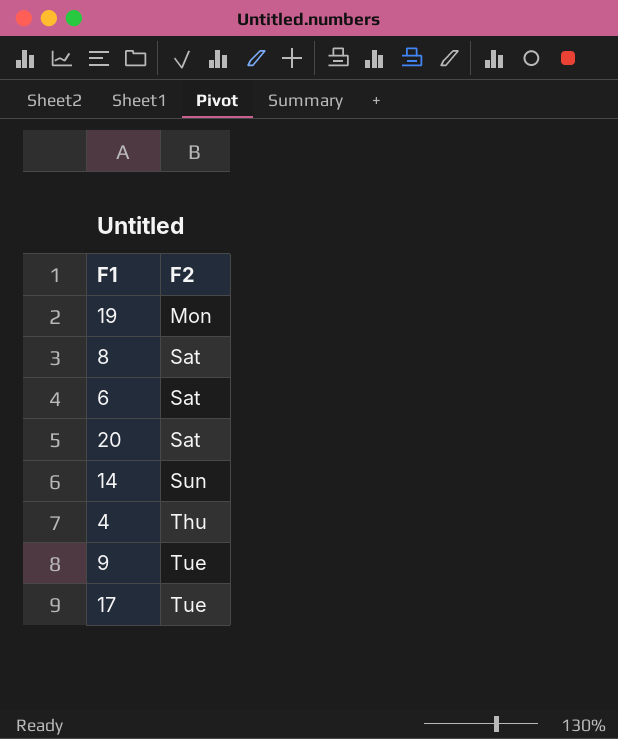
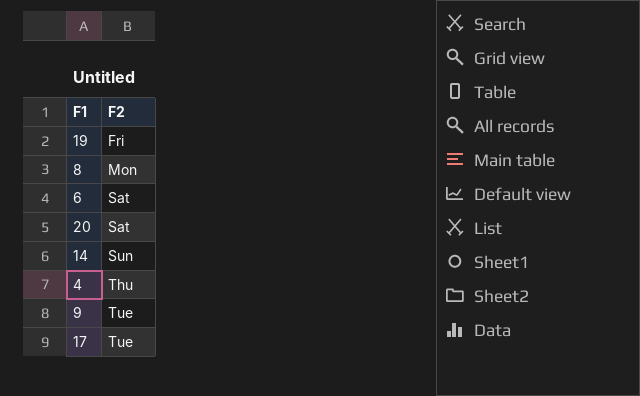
19 | F2: Mon -> Fri
8 | F2: Sat -> Mon

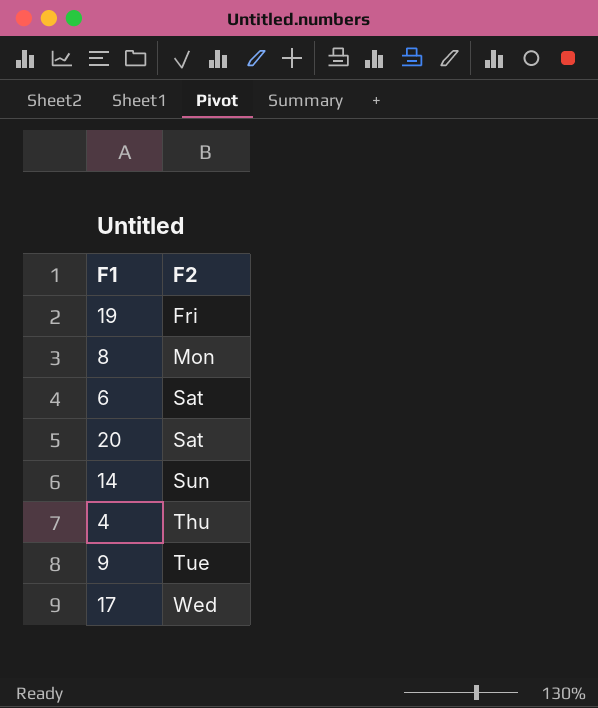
17 | F2: Tue -> Wed

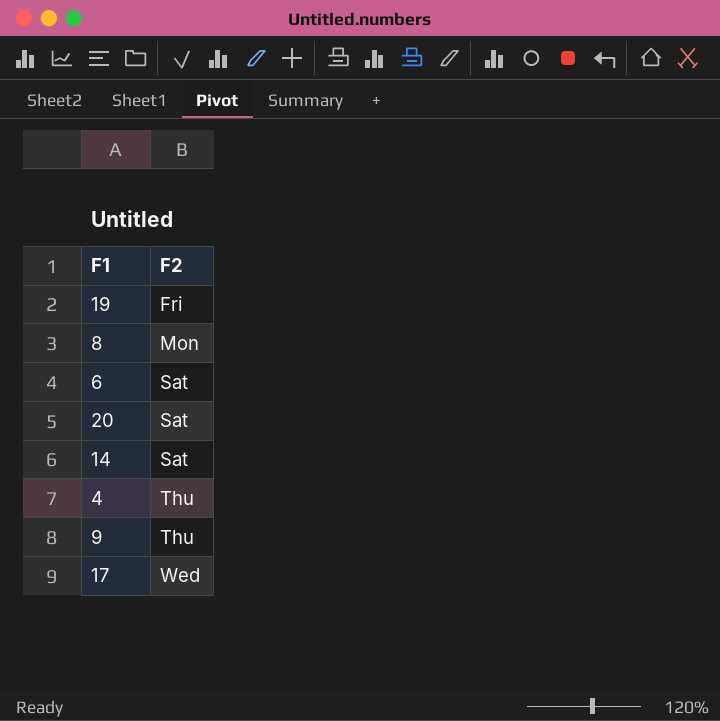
14 | F2: Sun -> Sat
9 | F2: Tue -> Thu

